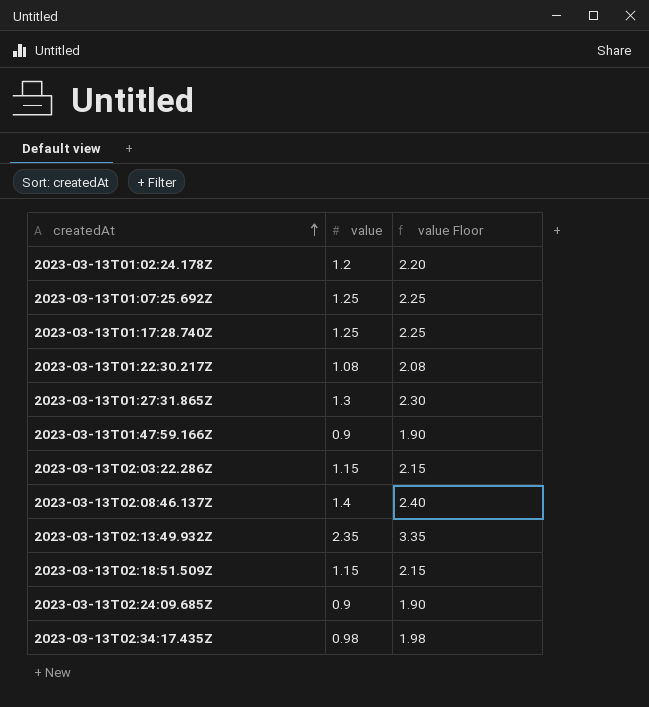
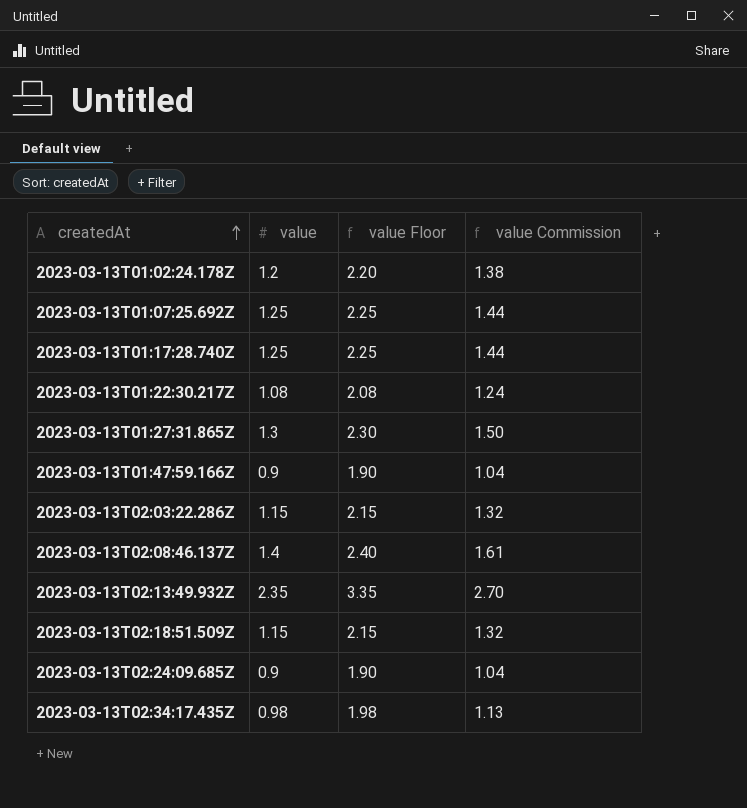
column value Commission | formula: none -> [value] * 1.15

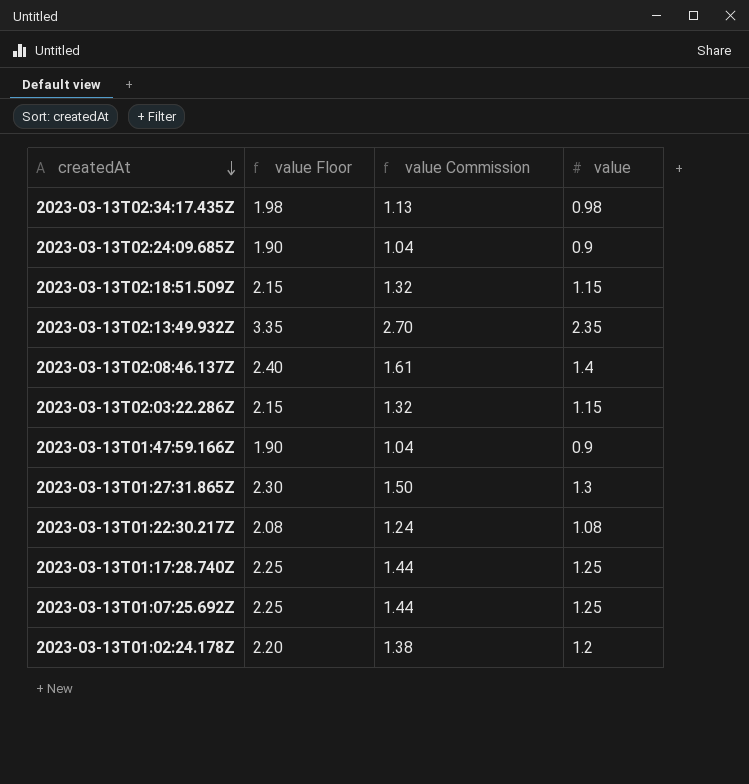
row order: createdAt ascending -> createdAt descending
column value | position: 2 -> 4

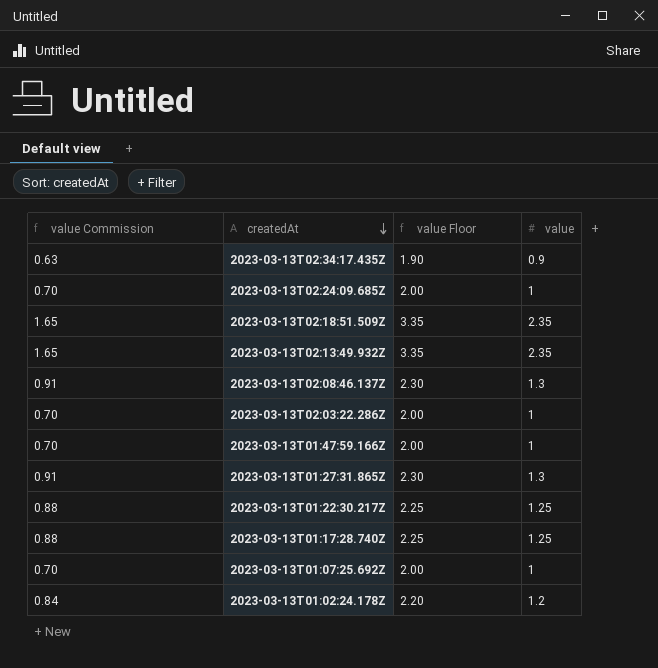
column value Commission | formula: [value] * 1.15 -> [value] * 0.7
column value Commission | position: 3 -> 1
2023-03-13T02:34:17.435Z | value Floor: 1.98 -> 1.90
2023-03-13T02:34:17.435Z | value: 0.98 -> 0.9
2023-03-13T02:24:09.685Z | value Floor: 1.90 -> 2.00
2023-03-13T02:24:09.685Z | value: 0.9 -> 1
2023-03-13T02:18:51.509Z | value Floor: 2.15 -> 3.35
2023-03-13T02:18:51.509Z | value: 1.15 -> 2.35
2023-03-13T02:08:46.137Z | value Floor: 2.40 -> 2.30
2023-03-13T02:08:46.137Z | value: 1.4 -> 1.3
2023-03-13T02:03:22.286Z | value Floor: 2.15 -> 2.00
2023-03-13T02:03:22.286Z | value: 1.15 -> 1
2023-03-13T01:47:59.166Z | value Floor: 1.90 -> 2.00
2023-03-13T01:47:59.166Z | value: 0.9 -> 1
2023-03-13T01:22:30.217Z | value Floor: 2.08 -> 2.25
2023-03-13T01:22:30.217Z | value: 1.08 -> 1.25
2023-03-13T01:07:25.692Z | value Floor: 2.25 -> 2.00
2023-03-13T01:07:25.692Z | value: 1.25 -> 1

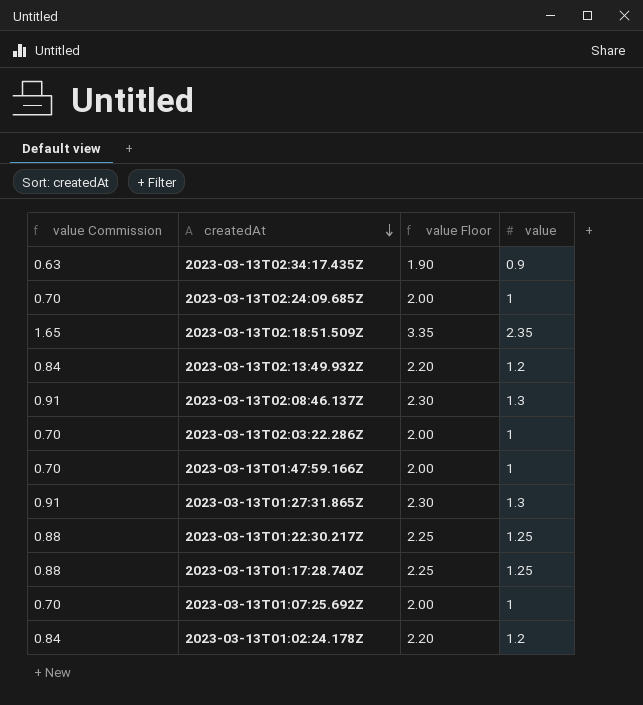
2023-03-13T02:13:49.932Z | value Commission: 1.65 -> 0.84
2023-03-13T02:13:49.932Z | value Floor: 3.35 -> 2.20
2023-03-13T02:13:49.932Z | value: 2.35 -> 1.2

